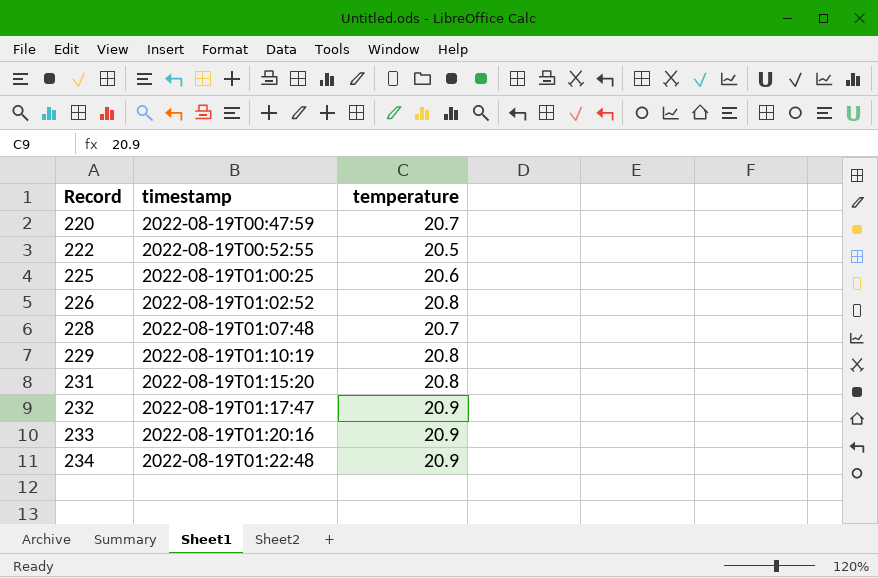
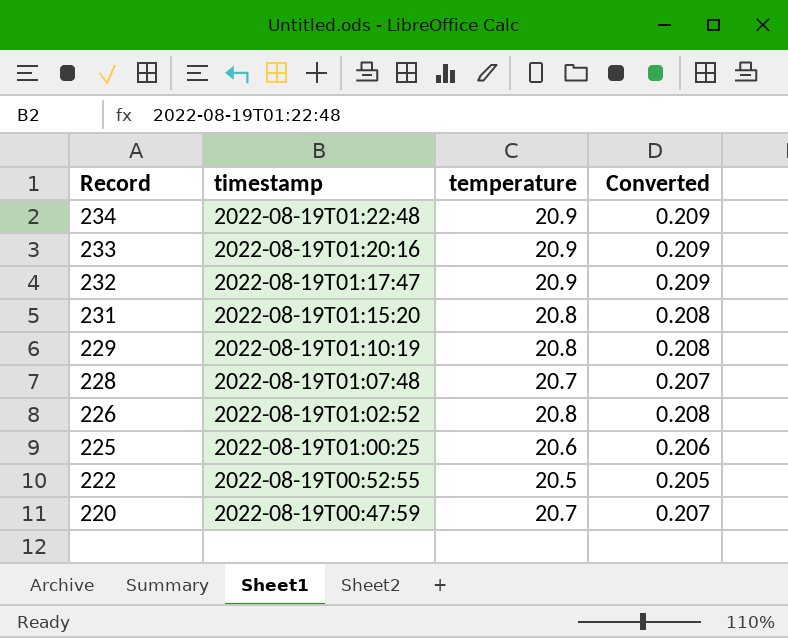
row order: Record ascending -> Record descending
column Converted | formula: none -> [temperature] * 0.01

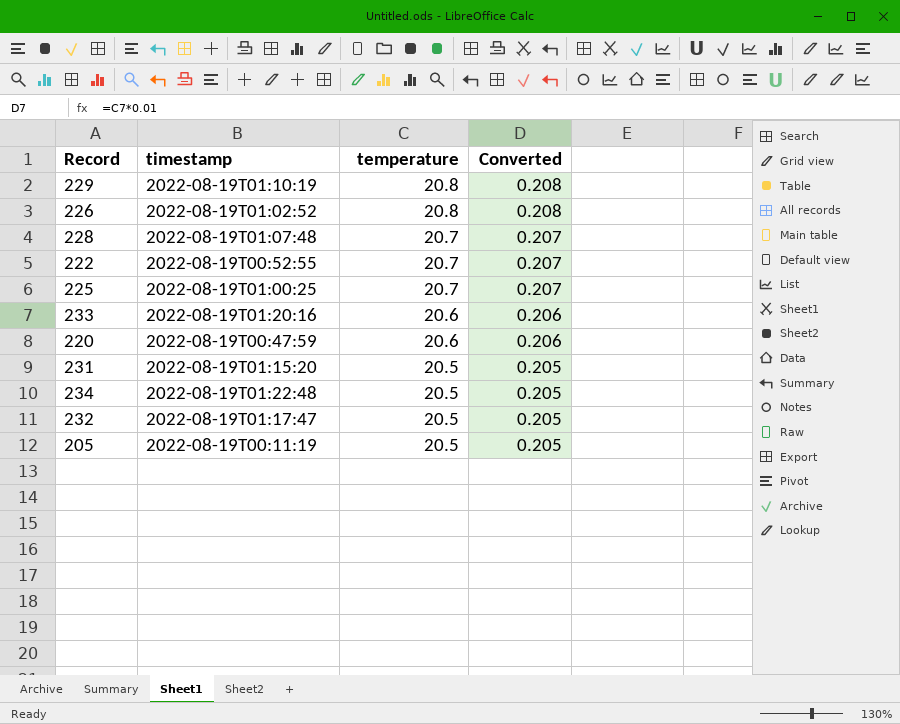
row order: Record descending -> temperature descending
222 | temperature: 20.5 -> 20.7
222 | Converted: 0.205 -> 0.207
225 | temperature: 20.6 -> 20.7
225 | Converted: 0.206 -> 0.207
233 | temperature: 20.9 -> 20.6
233 | Converted: 0.209 -> 0.206
220 | temperature: 20.7 -> 20.6
220 | Converted: 0.207 -> 0.206
231 | temperature: 20.8 -> 20.5
231 | Converted: 0.208 -> 0.205
234 | temperature: 20.9 -> 20.5
234 | Converted: 0.209 -> 0.205
232 | temperature: 20.9 -> 20.5
232 | Converted: 0.209 -> 0.205
row 205: none -> 2022-08-19T00:11:19 | 20.5 | 0.205

